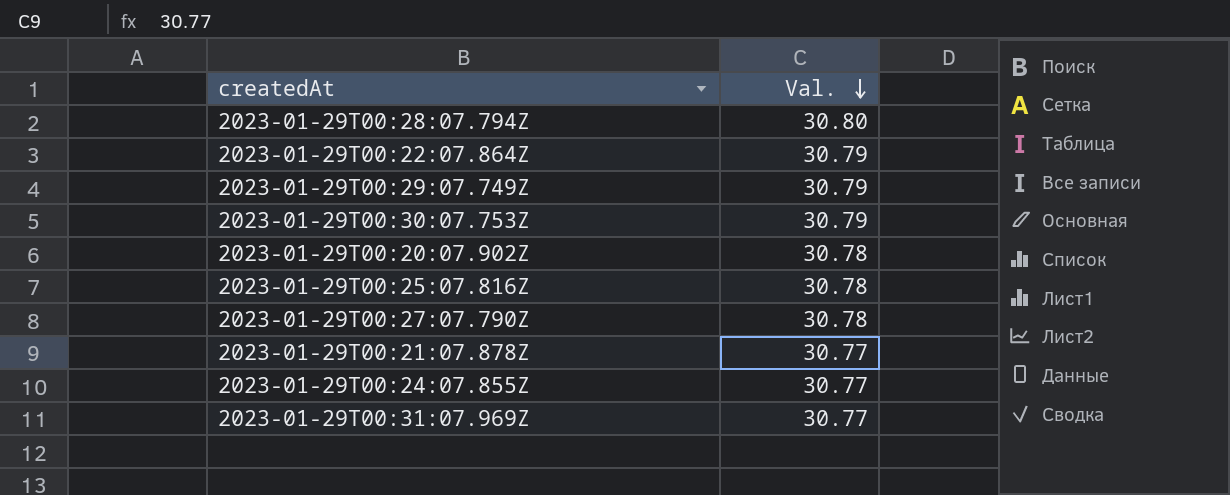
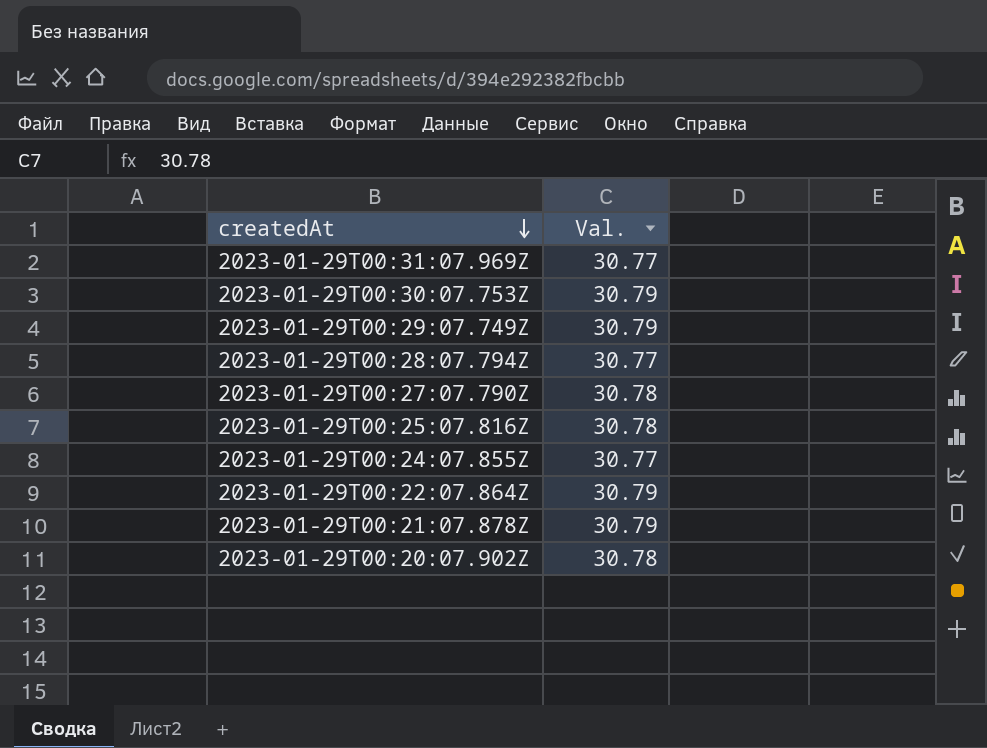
row order: Val. descending -> createdAt descending
2023-01-29T00:28:07.794Z | Val.: 30.80 -> 30.77
2023-01-29T00:21:07.878Z | Val.: 30.77 -> 30.79

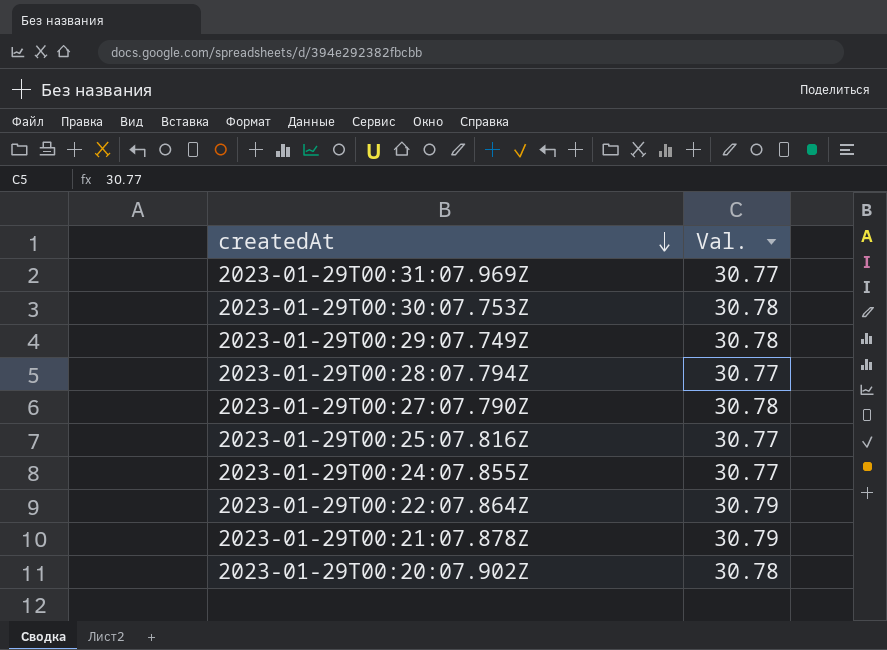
2023-01-29T00:30:07.753Z | Val.: 30.79 -> 30.78
2023-01-29T00:29:07.749Z | Val.: 30.79 -> 30.78
2023-01-29T00:25:07.816Z | Val.: 30.78 -> 30.77

